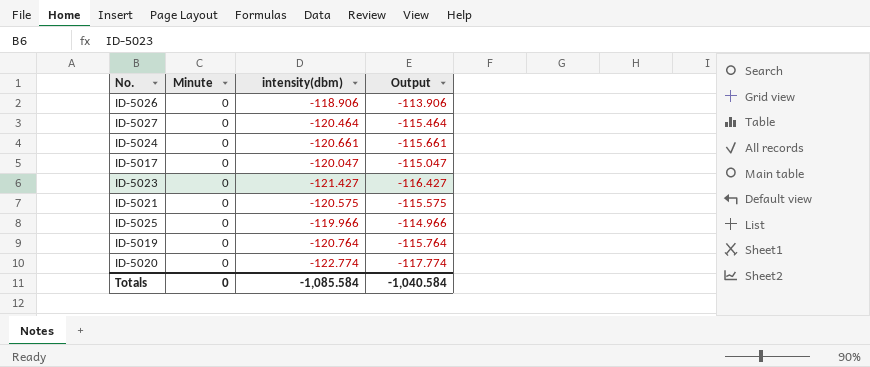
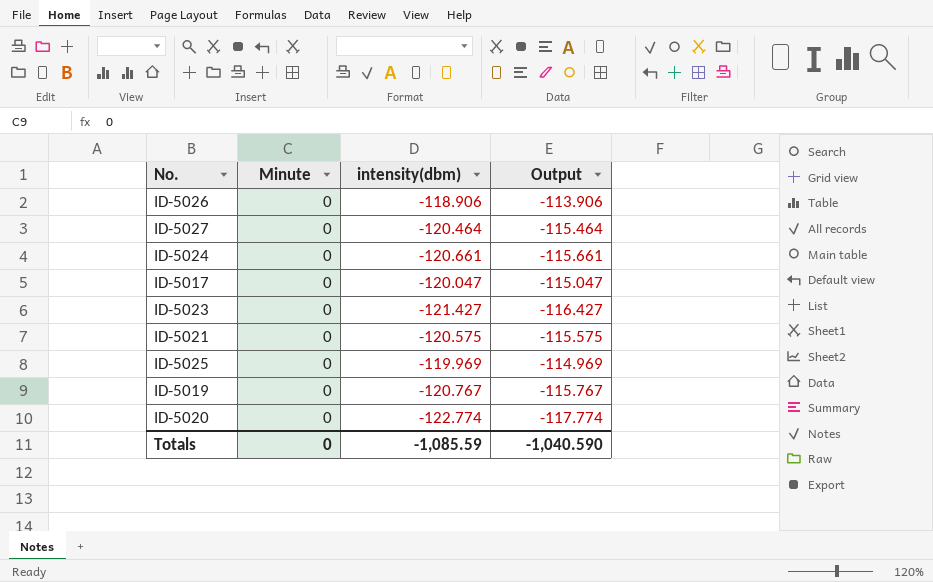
ID-5025 | intensity(dbm): -119.966 -> -119.969
ID-5025 | Output: -114.966 -> -114.969
ID-5019 | intensity(dbm): -120.764 -> -120.767
ID-5019 | Output: -115.764 -> -115.767
Totals | intensity(dbm): -1,085.584 -> -1,085.59
Totals | Output: -1,040.584 -> -1,040.590

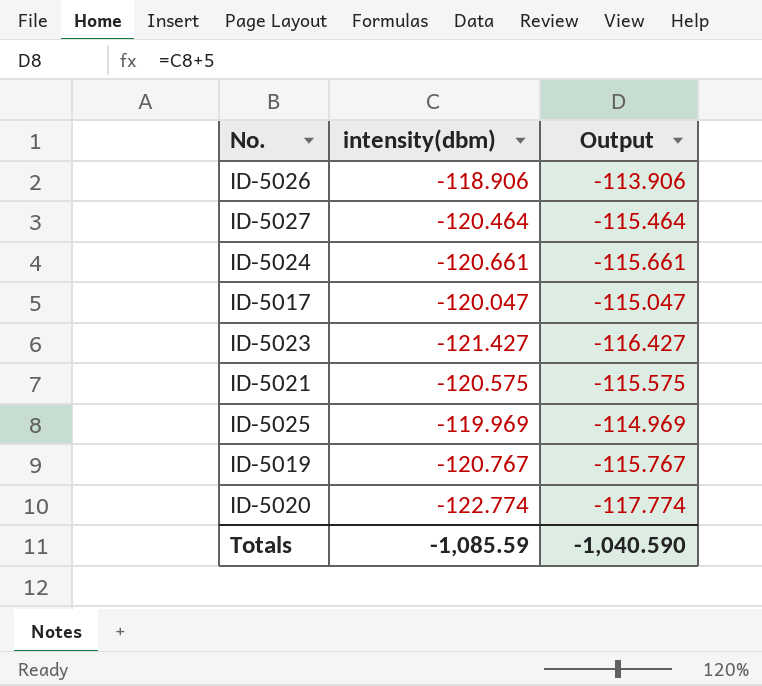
column Minute | position: 2 -> none

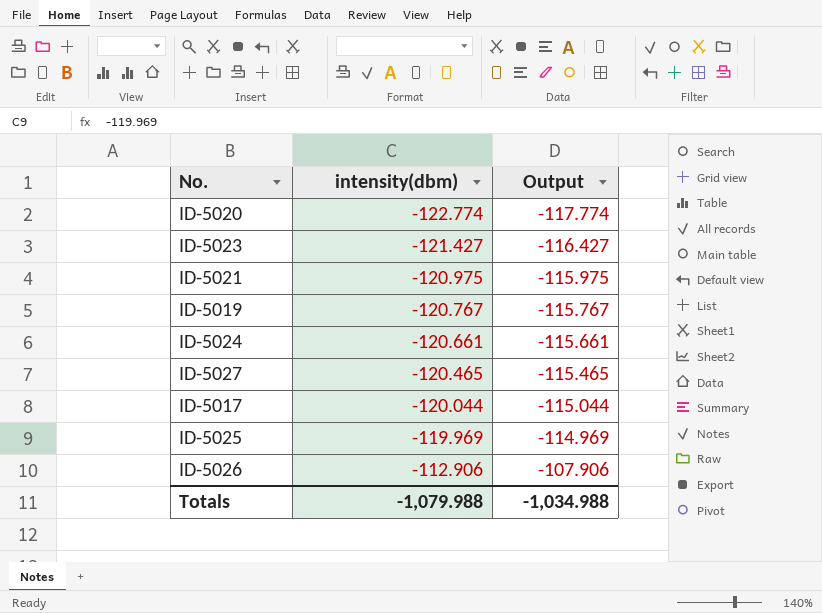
row order: none -> intensity(dbm) ascending
ID-5021 | intensity(dbm): -120.575 -> -120.975
ID-5021 | Output: -115.575 -> -115.975
ID-5027 | intensity(dbm): -120.464 -> -120.465
ID-5027 | Output: -115.464 -> -115.465
ID-5017 | intensity(dbm): -120.047 -> -120.044
ID-5017 | Output: -115.047 -> -115.044
ID-5026 | intensity(dbm): -118.906 -> -112.906
ID-5026 | Output: -113.906 -> -107.906
Totals | intensity(dbm): -1,085.59 -> -1,079.988
Totals | Output: -1,040.590 -> -1,034.988

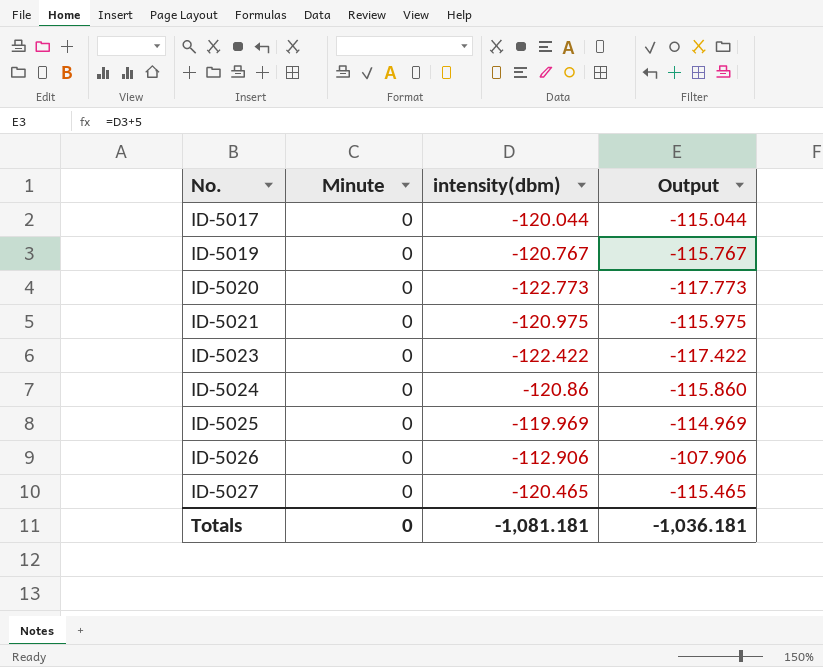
row order: intensity(dbm) ascending -> No. ascending
column Minute | position: none -> 2
ID-5020 | intensity(dbm): -122.774 -> -122.773
ID-5020 | Output: -117.774 -> -117.773
ID-5023 | intensity(dbm): -121.427 -> -122.422
ID-5023 | Output: -116.427 -> -117.422
ID-5024 | intensity(dbm): -120.661 -> -120.86
ID-5024 | Output: -115.661 -> -115.860
Totals | intensity(dbm): -1,079.988 -> -1,081.181
Totals | Output: -1,034.988 -> -1,036.181

